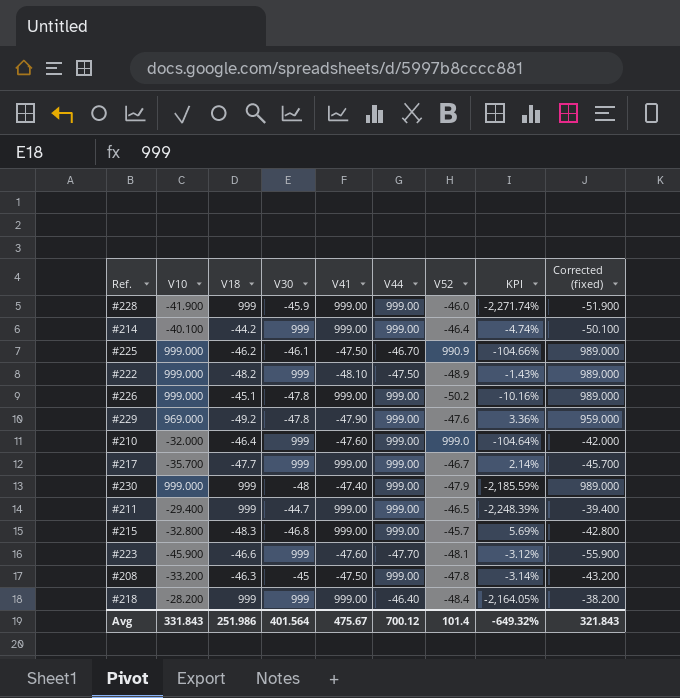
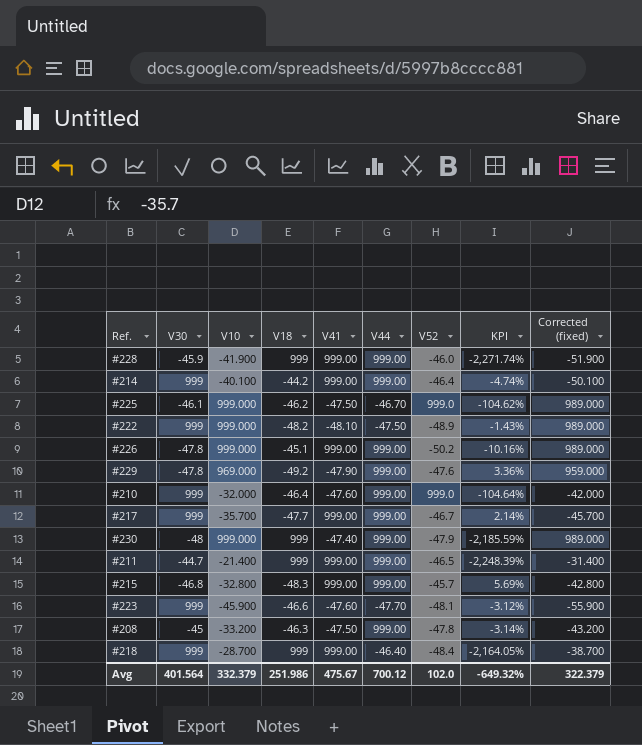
column V30 | position: 4 -> 2
#225 | V52: 990.9 -> 999.0
#225 | KPI: -104.66% -> -104.62%
#211 | V10: -29.400 -> -21.400
#211 | Corrected (fixed): -39.400 -> -31.400
#218 | V10: -28.200 -> -28.700
#218 | Corrected (fixed): -38.200 -> -38.700
Avg | V10: 331.843 -> 332.379
Avg | V52: 101.4 -> 102.0
Avg | Corrected (fixed): 321.843 -> 322.379

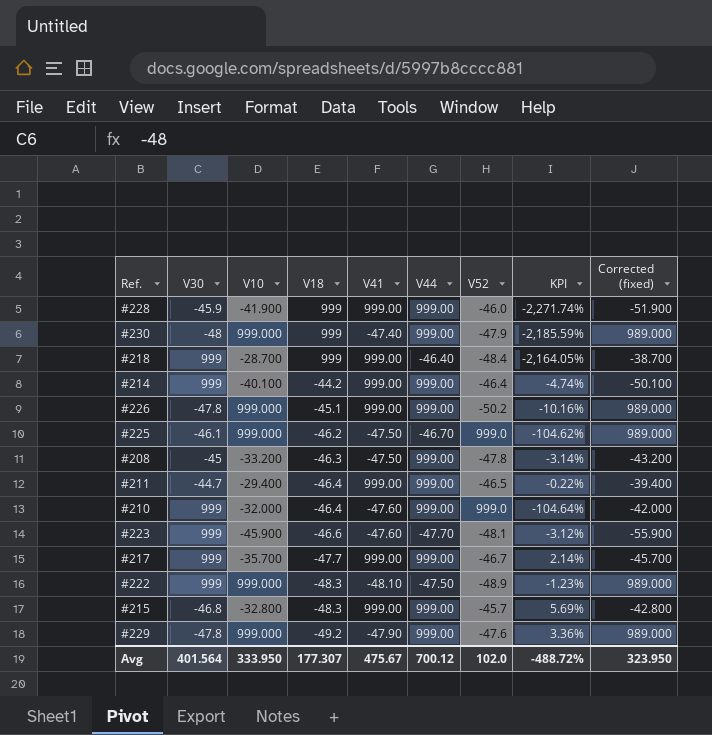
row order: none -> V18 descending
#211 | V10: -21.400 -> -29.400
#211 | V18: 999 -> -46.4
#211 | KPI: -2,248.39% -> -0.22%
#211 | Corrected (fixed): -31.400 -> -39.400
#222 | V18: -48.2 -> -48.3
#222 | KPI: -1.43% -> -1.23%
#229 | V10: 969.000 -> 999.000
#229 | Corrected (fixed): 959.000 -> 989.000
Avg | V10: 332.379 -> 333.950
Avg | V18: 251.986 -> 177.307
Avg | KPI: -649.32% -> -488.72%
Avg | Corrected (fixed): 322.379 -> 323.950

